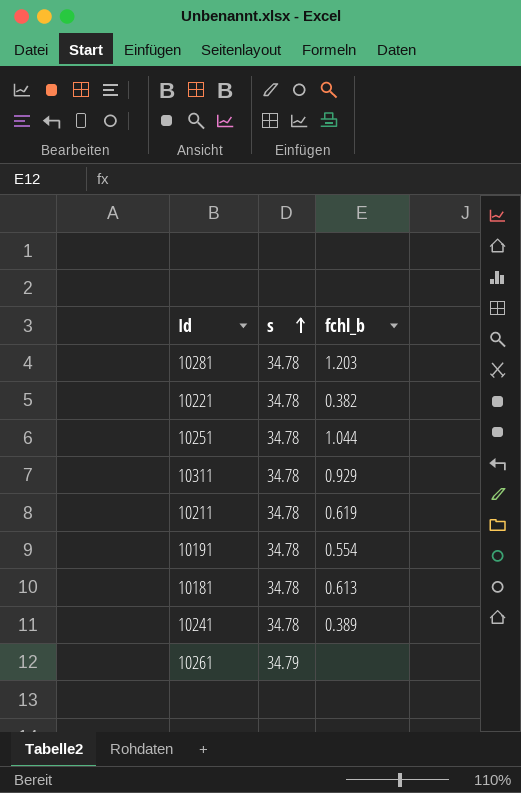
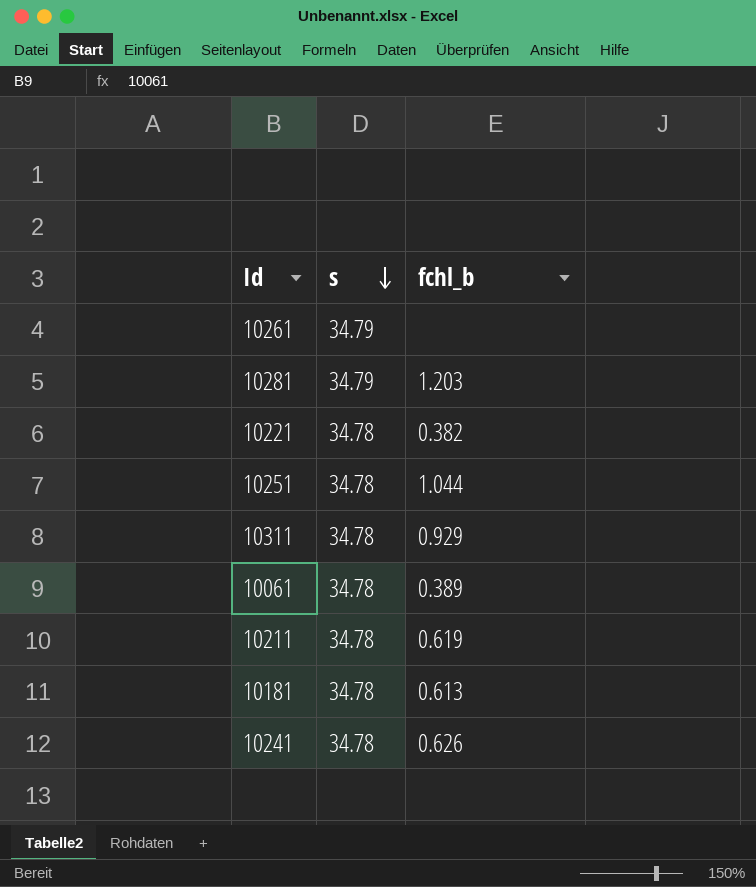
row order: s ascending -> s descending
row 10191: 34.78 | 0.554 -> none
10281 | s: 34.78 -> 34.79
row 10061: none -> 34.78 | 0.389
10241 | fchl_b: 0.389 -> 0.626

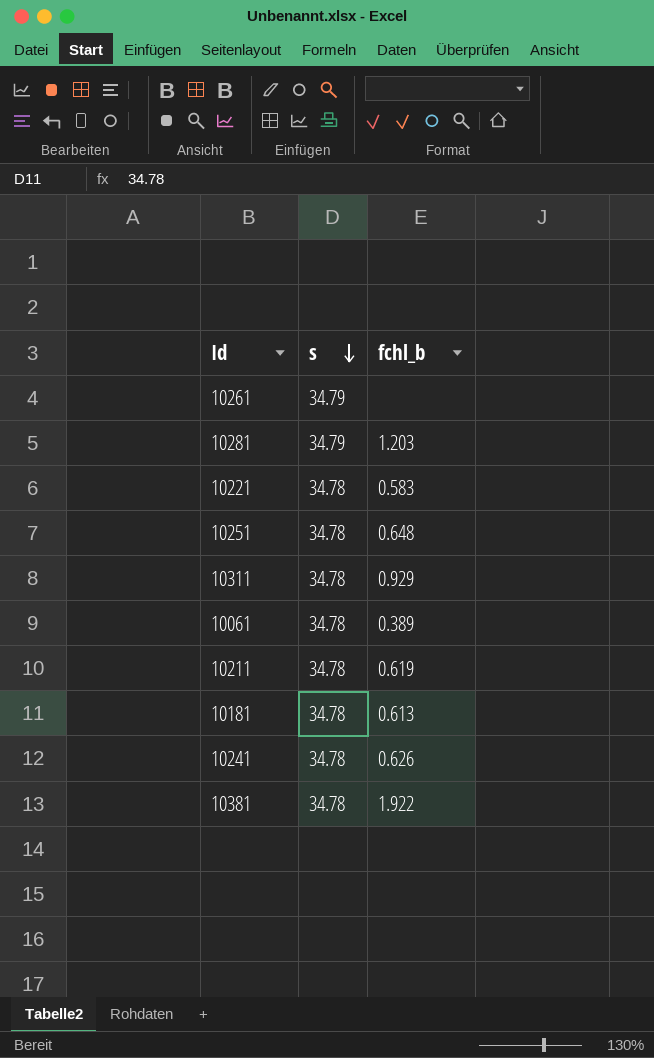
10221 | fchl_b: 0.382 -> 0.583
10251 | fchl_b: 1.044 -> 0.648
row 10381: none -> 34.78 | 1.922

